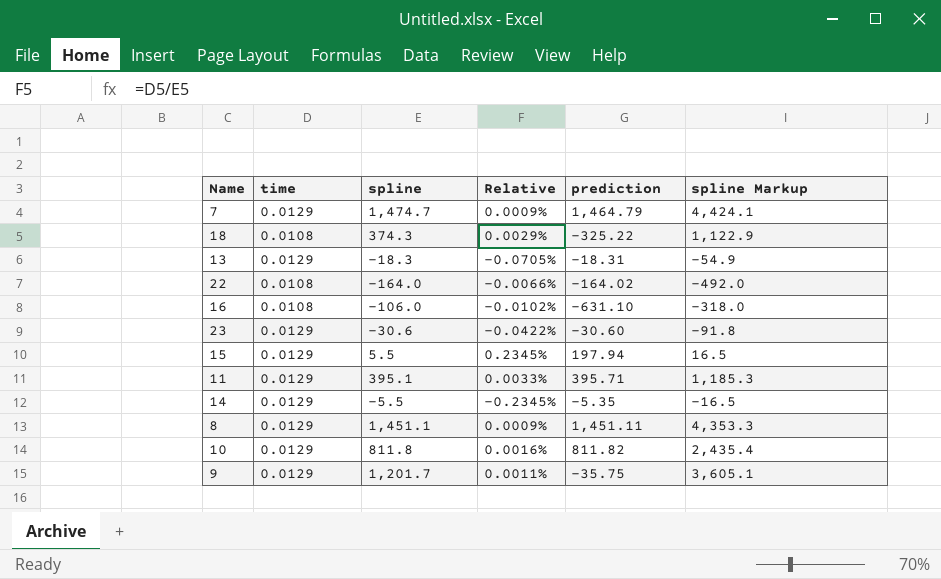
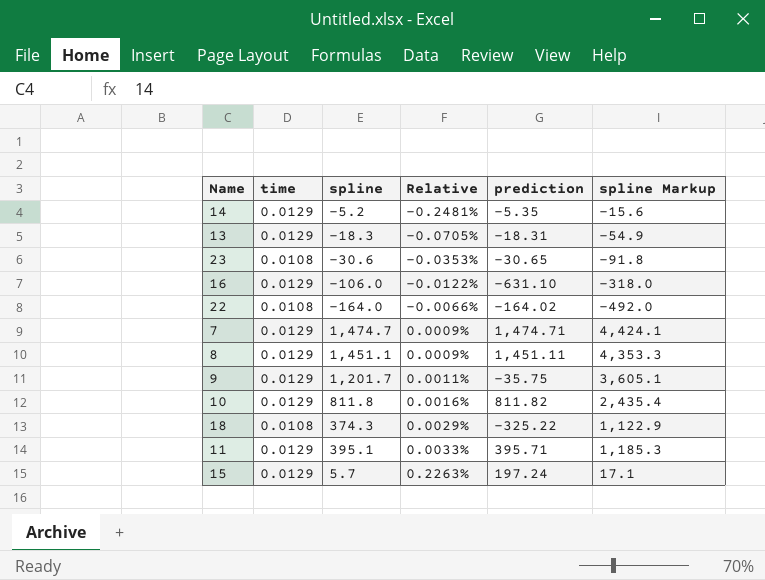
row order: none -> Relative ascending
14 | spline: -5.5 -> -5.2
14 | Relative: -0.2345% -> -0.2481%
14 | spline Markup: -16.5 -> -15.6
23 | time: 0.0129 -> 0.0108
23 | Relative: -0.0422% -> -0.0353%
23 | prediction: -30.60 -> -30.65
16 | time: 0.0108 -> 0.0129
16 | Relative: -0.0102% -> -0.0122%
7 | prediction: 1,464.79 -> 1,474.71
15 | spline: 5.5 -> 5.7
15 | Relative: 0.2345% -> 0.2263%
15 | prediction: 197.94 -> 197.24
15 | spline Markup: 16.5 -> 17.1

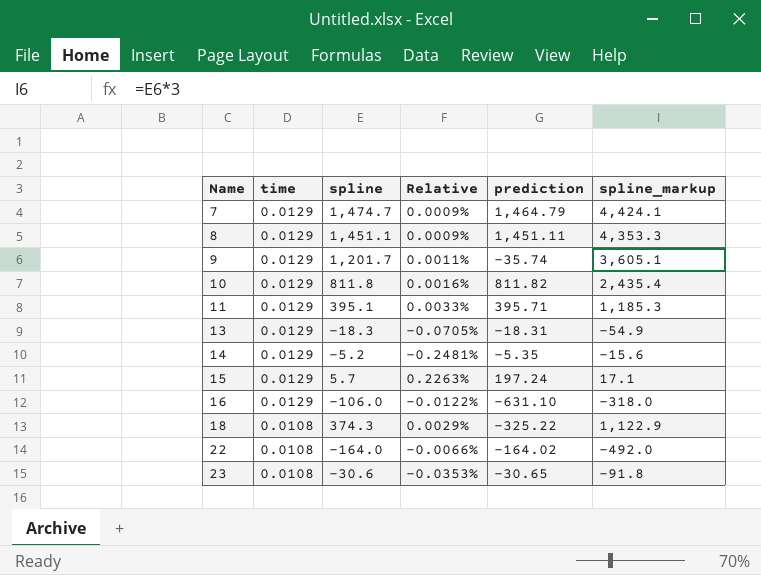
row order: Relative ascending -> Name ascending
column name: spline Markup -> spline_markup
7 | prediction: 1,474.71 -> 1,464.79
9 | prediction: -35.75 -> -35.74

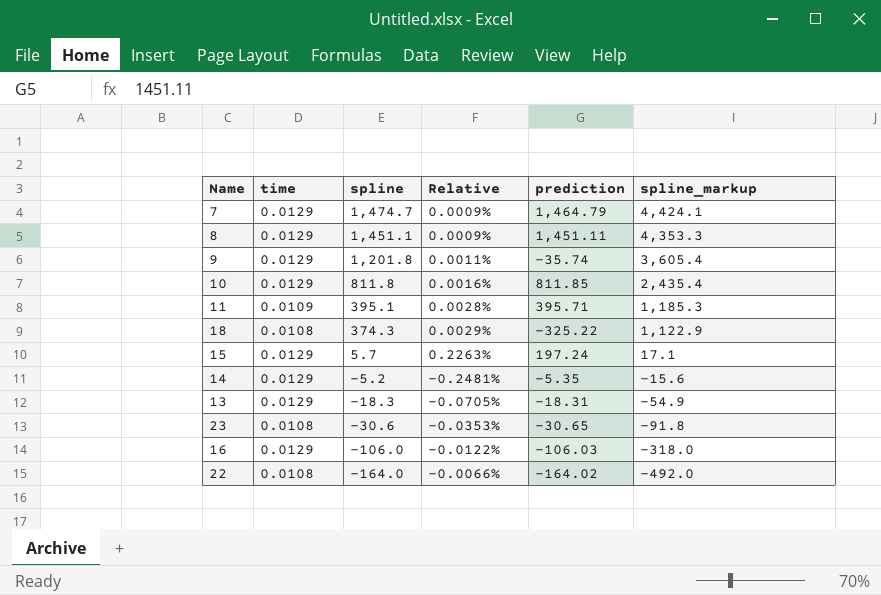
row order: Name ascending -> spline descending
9 | spline: 1,201.7 -> 1,201.8
9 | spline_markup: 3,605.1 -> 3,605.4
10 | prediction: 811.82 -> 811.85
11 | time: 0.0129 -> 0.0109
11 | Relative: 0.0033% -> 0.0028%
16 | prediction: -631.10 -> -106.03

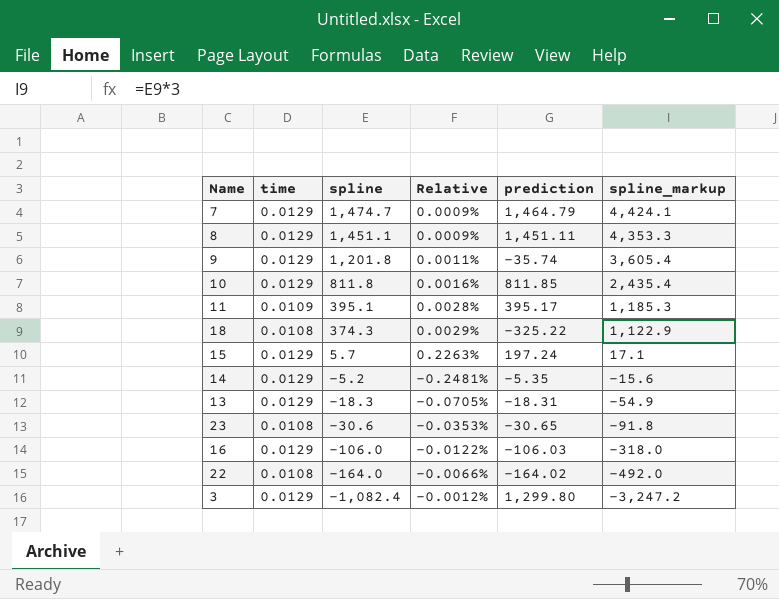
11 | prediction: 395.71 -> 395.17
row 3: none -> 0.0129 | -1,082.4 | -0.0012% | 1,299.80 | -3,247.2

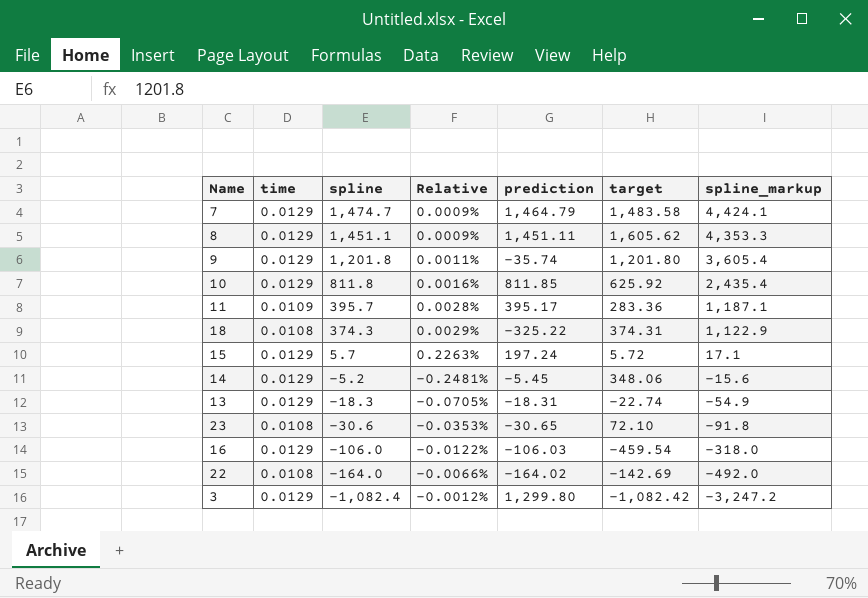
column target | position: none -> 6
11 | spline: 395.1 -> 395.7
11 | spline_markup: 1,185.3 -> 1,187.1
14 | prediction: -5.35 -> -5.45

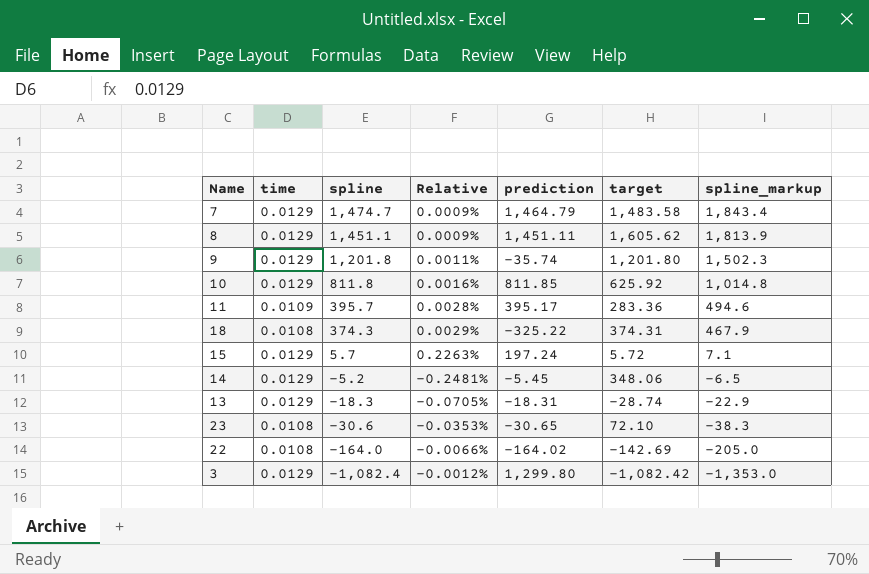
column spline_markup | formula: [spline] * 3 -> [spline] * 1.25
row 16: 0.0129 | -106.0 | -0.0122% | -106.03 | -459.54 | -318.0 -> none
13 | target: -22.74 -> -28.74

